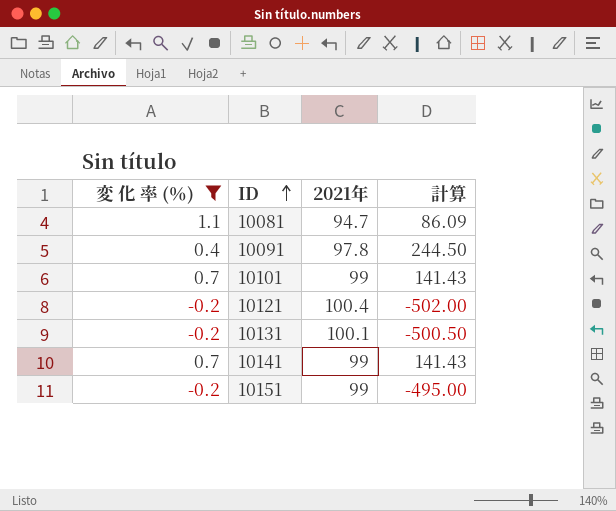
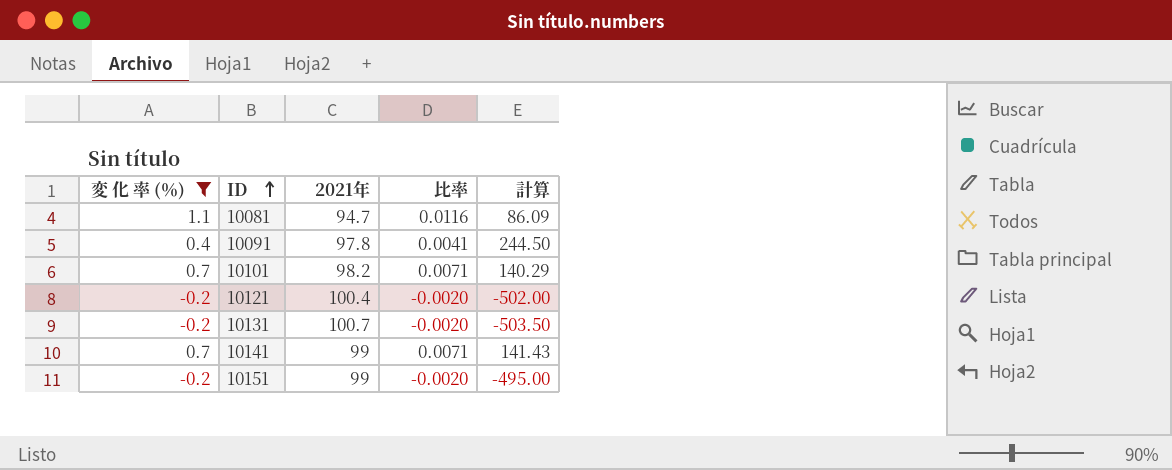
column 比率 | formula: none -> [変 化 率 (％)] / [2021年]
10101 | 2021年: 99 -> 98.2
10101 | 計算: 141.43 -> 140.29
10131 | 2021年: 100.1 -> 100.7
10131 | 計算: -500.50 -> -503.50

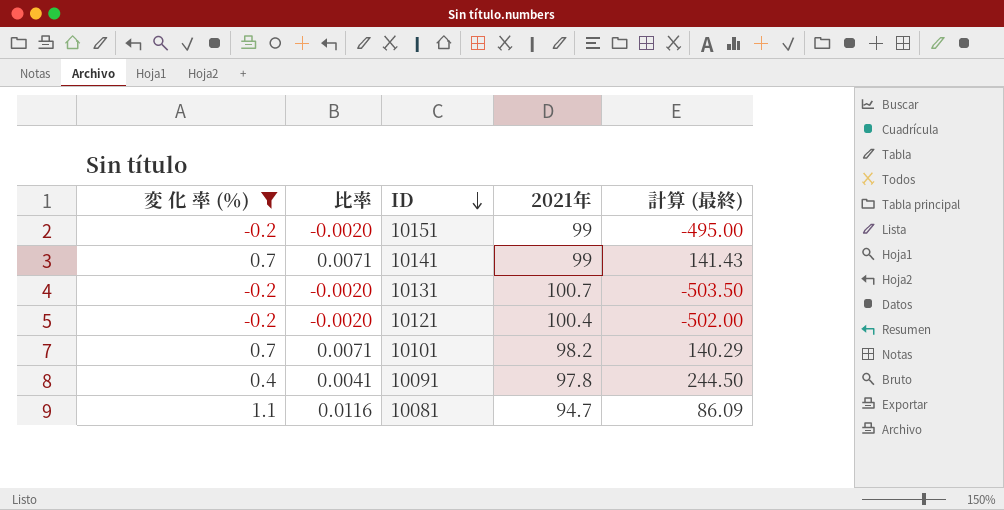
row order: ID ascending -> ID descending
column 比率 | position: 4 -> 2
column name: 計算 -> 計算 (最終)

